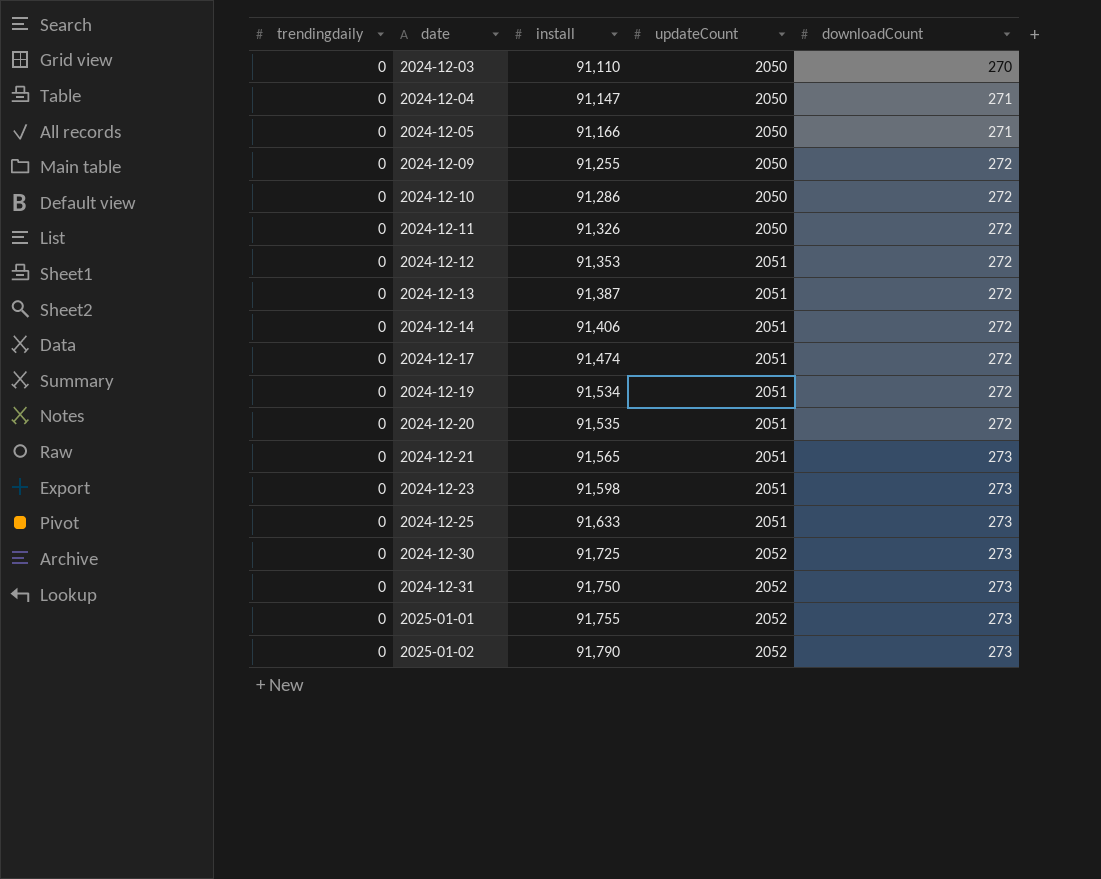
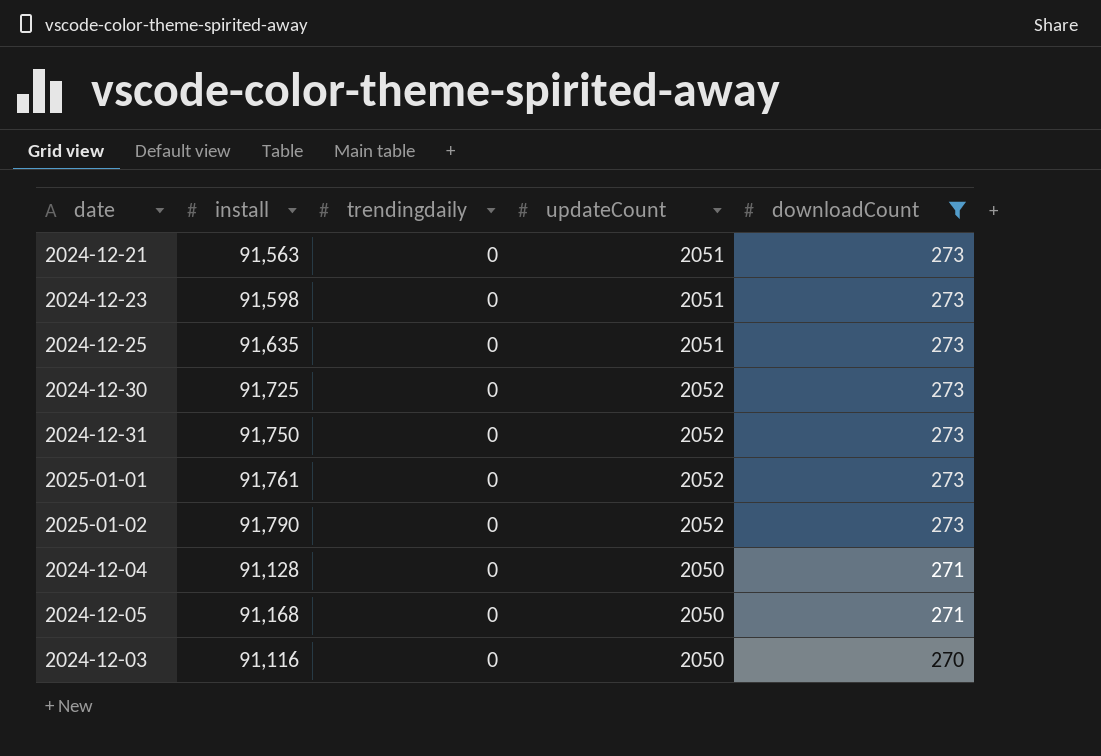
filter: none -> downloadCount != 272
row order: date ascending -> downloadCount descending
column trendingdaily | position: 1 -> 3
2024-12-21 | install: 91,565 -> 91,563
2024-12-25 | install: 91,633 -> 91,635
2025-01-01 | install: 91,755 -> 91,761
2024-12-04 | install: 91,147 -> 91,128
2024-12-05 | install: 91,166 -> 91,168
2024-12-03 | install: 91,110 -> 91,116

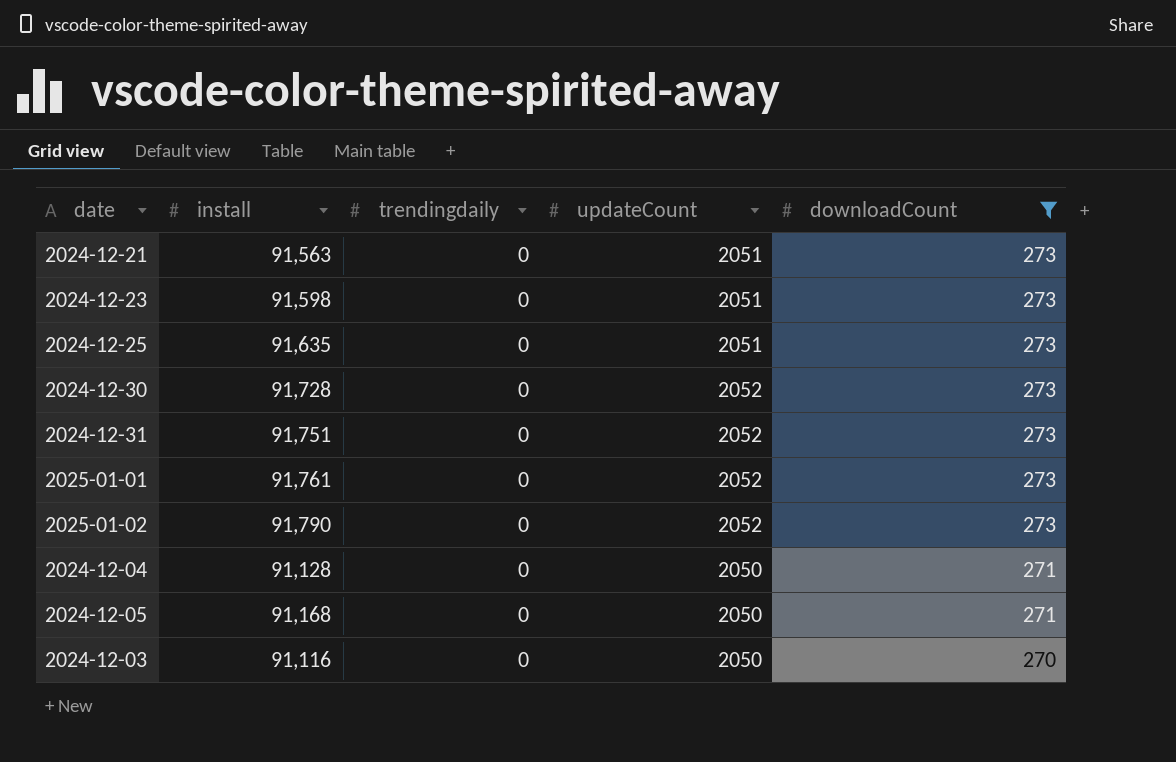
2024-12-30 | install: 91,725 -> 91,728
2024-12-31 | install: 91,750 -> 91,751

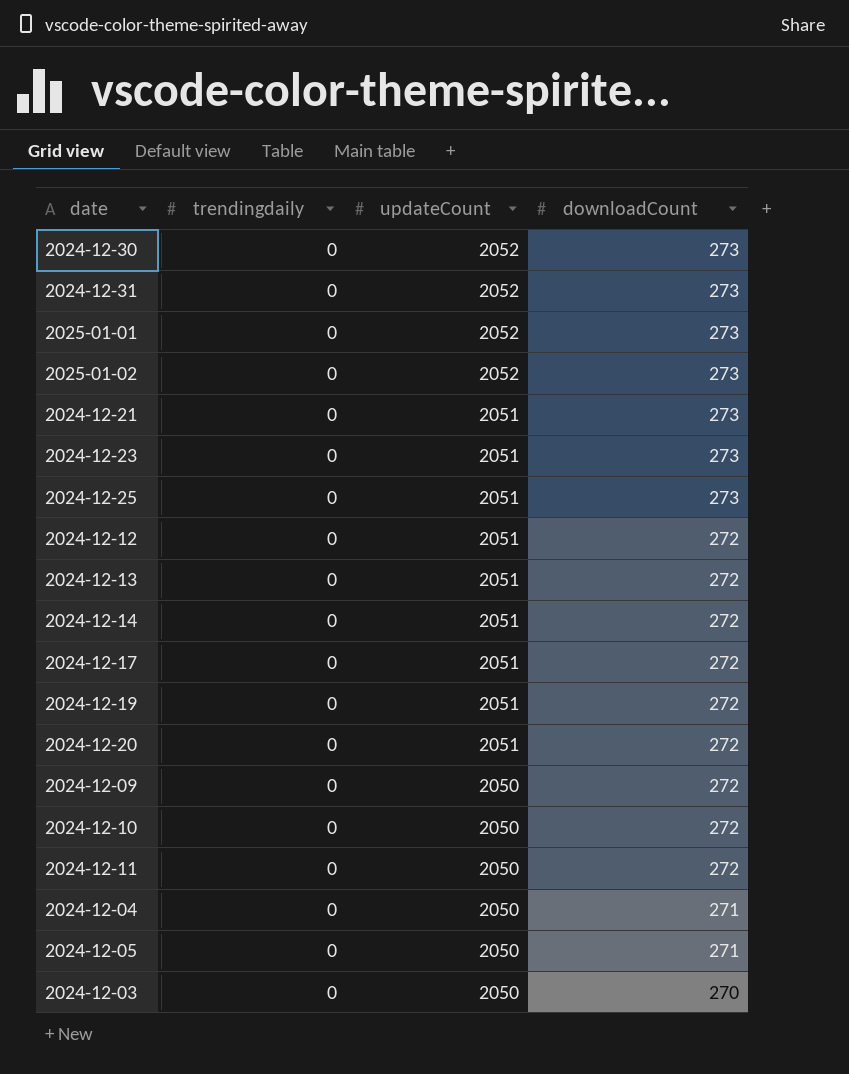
filter: downloadCount != 272 -> none
row order: downloadCount descending -> updateCount descending
column install | position: 2 -> none

